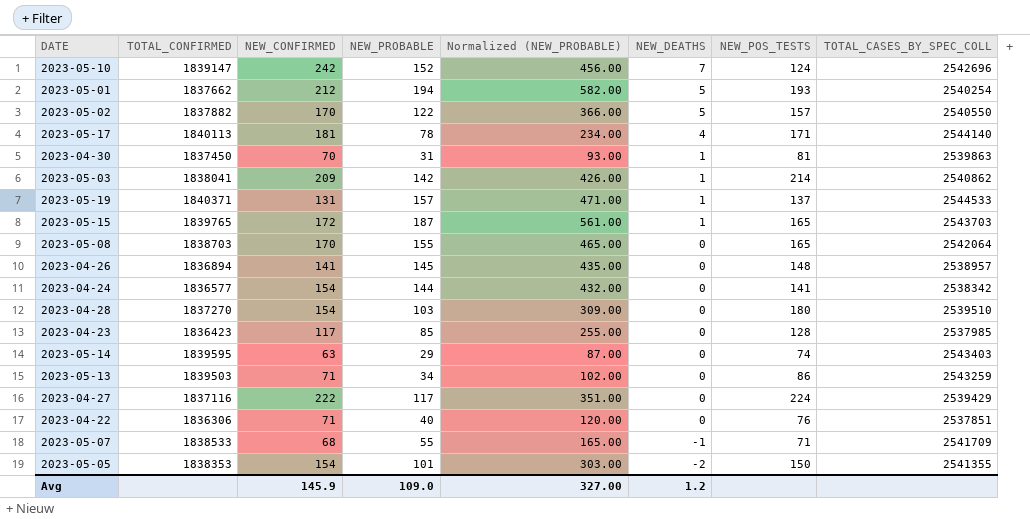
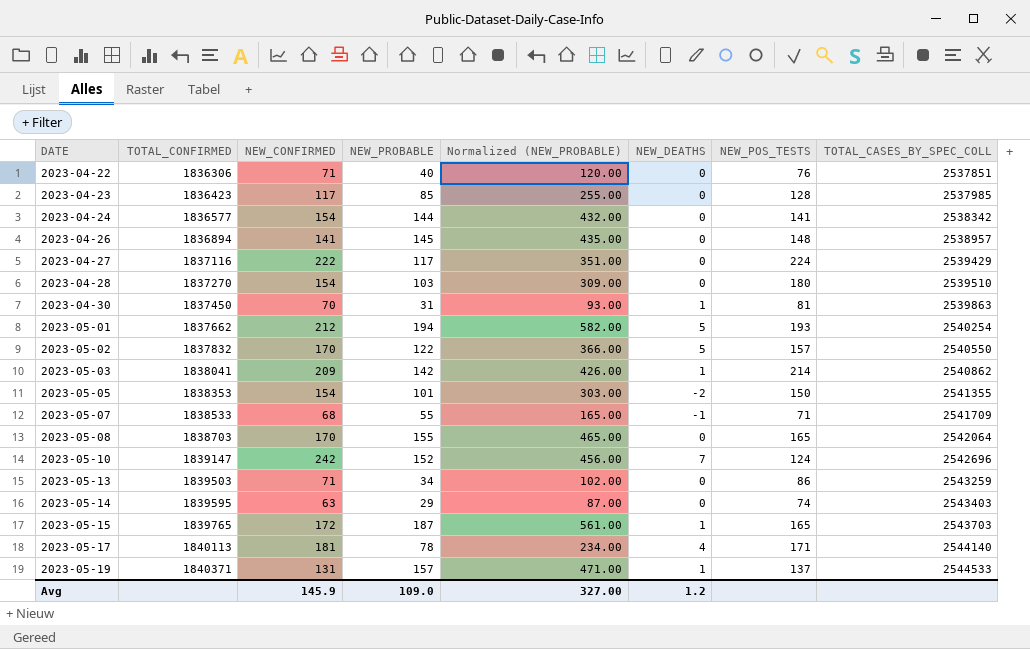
row order: NEW_DEATHS descending -> DATE ascending
2023-05-02 | TOTAL_CONFIRMED: 1837882 -> 1837832

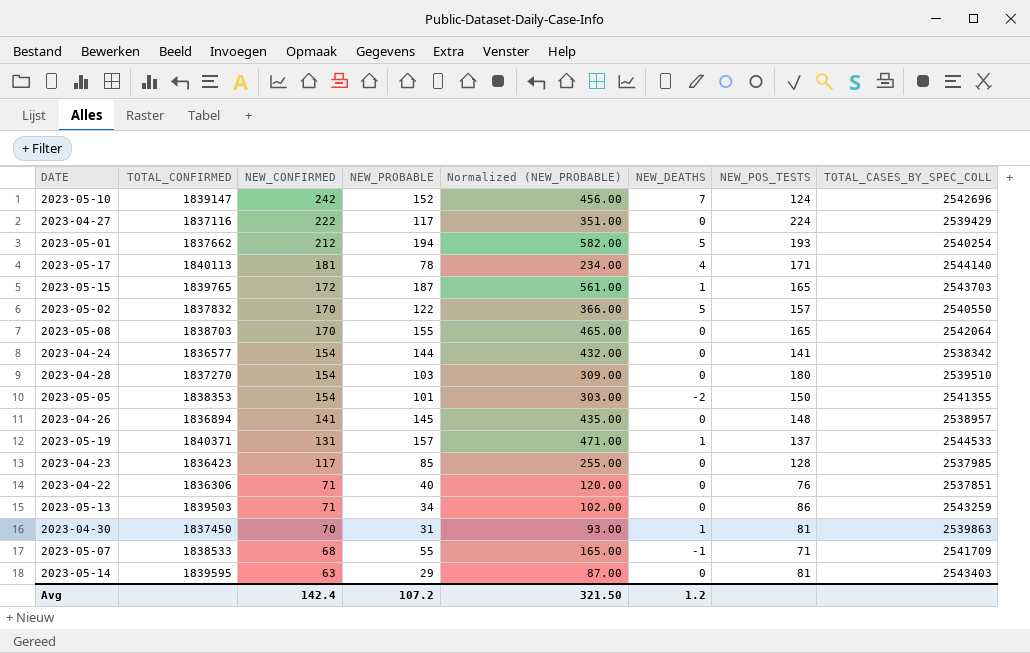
row order: DATE ascending -> NEW_CONFIRMED descending
row 2023-05-03: 1838041 | 209 | 142 | 426.00 | 1 | 214 | 2540862 -> none
2023-05-14 | NEW_POS_TESTS: 74 -> 81
Avg | NEW_CONFIRMED: 145.9 -> 142.4
Avg | NEW_PROBABLE: 109.0 -> 107.2
Avg | Normalized (NEW_PROBABLE): 327.00 -> 321.50

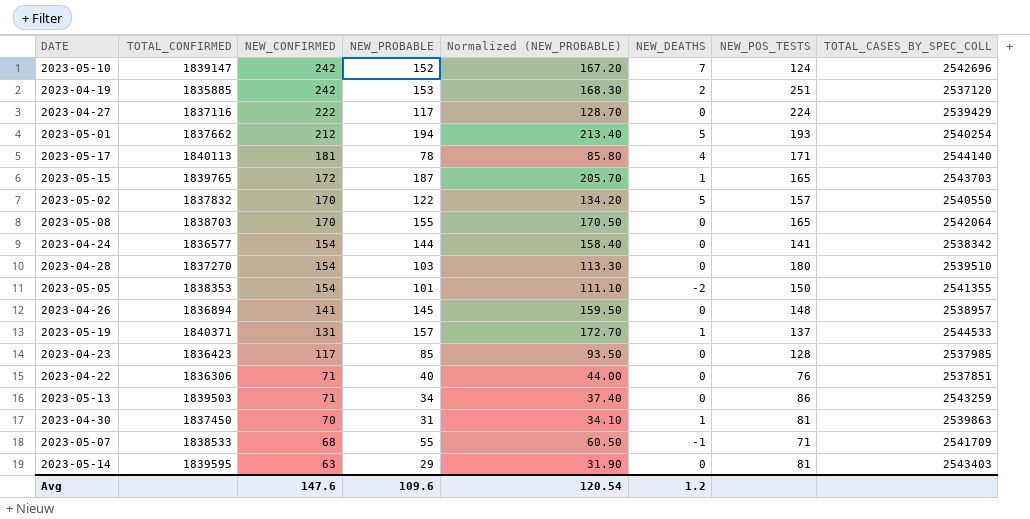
column Normalized (NEW_PROBABLE) | formula: [NEW_PROBABLE] * 3 -> [NEW_PROBABLE] * 1.1
row 2023-04-19: none -> 1835885 | 242 | 153 | 168.30 | 2 | 251 | 2537120
Avg | NEW_CONFIRMED: 142.4 -> 147.6
Avg | NEW_PROBABLE: 107.2 -> 109.6
Avg | Normalized (NEW_PROBABLE): 321.50 -> 120.54

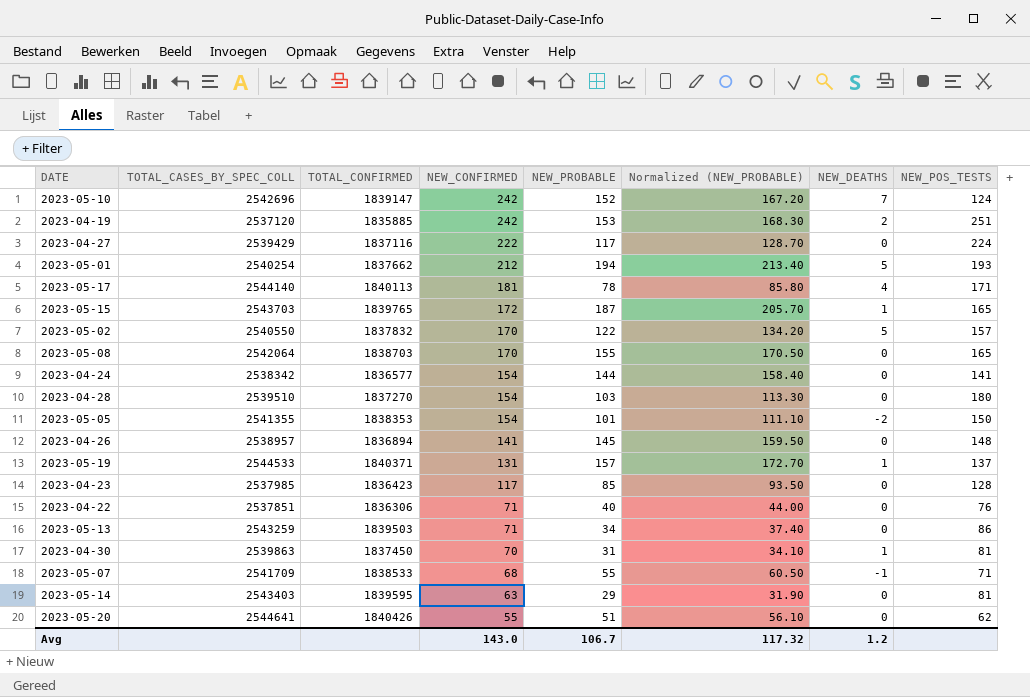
column TOTAL_CASES_BY_SPEC_COLL | position: 8 -> 2
row 2023-05-20: none -> 2544641 | 1840426 | 55 | 51 | 56.10 | 0 | 62
Avg | NEW_CONFIRMED: 147.6 -> 143.0
Avg | NEW_PROBABLE: 109.6 -> 106.7
Avg | Normalized (NEW_PROBABLE): 120.54 -> 117.32

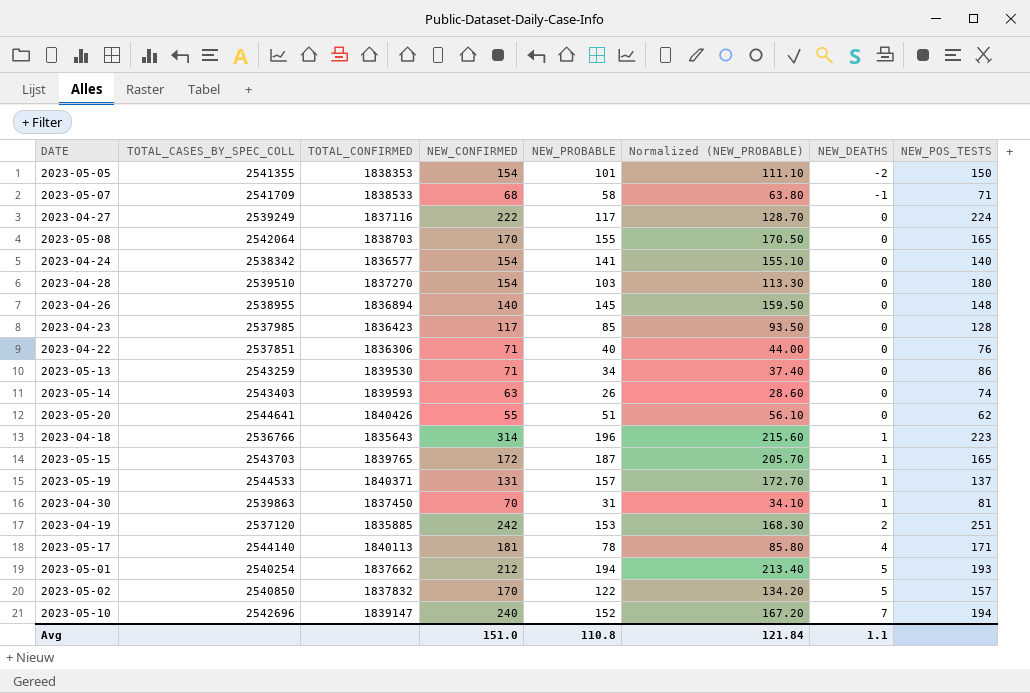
row order: NEW_CONFIRMED descending -> NEW_DEATHS ascending
2023-05-07 | NEW_PROBABLE: 55 -> 58
2023-05-07 | Normalized (NEW_PROBABLE): 60.50 -> 63.80
2023-04-27 | TOTAL_CASES_BY_SPEC_COLL: 2539429 -> 2539249
2023-04-24 | NEW_PROBABLE: 144 -> 141
2023-04-24 | Normalized (NEW_PROBABLE): 158.40 -> 155.10
2023-04-24 | NEW_POS_TESTS: 141 -> 140
2023-04-26 | TOTAL_CASES_BY_SPEC_COLL: 2538957 -> 2538955
2023-04-26 | NEW_CONFIRMED: 141 -> 140
2023-05-13 | TOTAL_CONFIRMED: 1839503 -> 1839530
2023-05-14 | TOTAL_CONFIRMED: 1839595 -> 1839593
2023-05-14 | NEW_PROBABLE: 29 -> 26
2023-05-14 | Normalized (NEW_PROBABLE): 31.90 -> 28.60
2023-05-14 | NEW_POS_TESTS: 81 -> 74
row 2023-04-18: none -> 2536766 | 1835643 | 314 | 196 | 215.60 | 1 | 223
2023-05-02 | TOTAL_CASES_BY_SPEC_COLL: 2540550 -> 2540850
2023-05-10 | NEW_CONFIRMED: 242 -> 240
2023-05-10 | NEW_POS_TESTS: 124 -> 194
Avg | NEW_CONFIRMED: 143.0 -> 151.0
Avg | NEW_PROBABLE: 106.7 -> 110.8
Avg | Normalized (NEW_PROBABLE): 117.32 -> 121.84
Avg | NEW_DEATHS: 1.2 -> 1.1

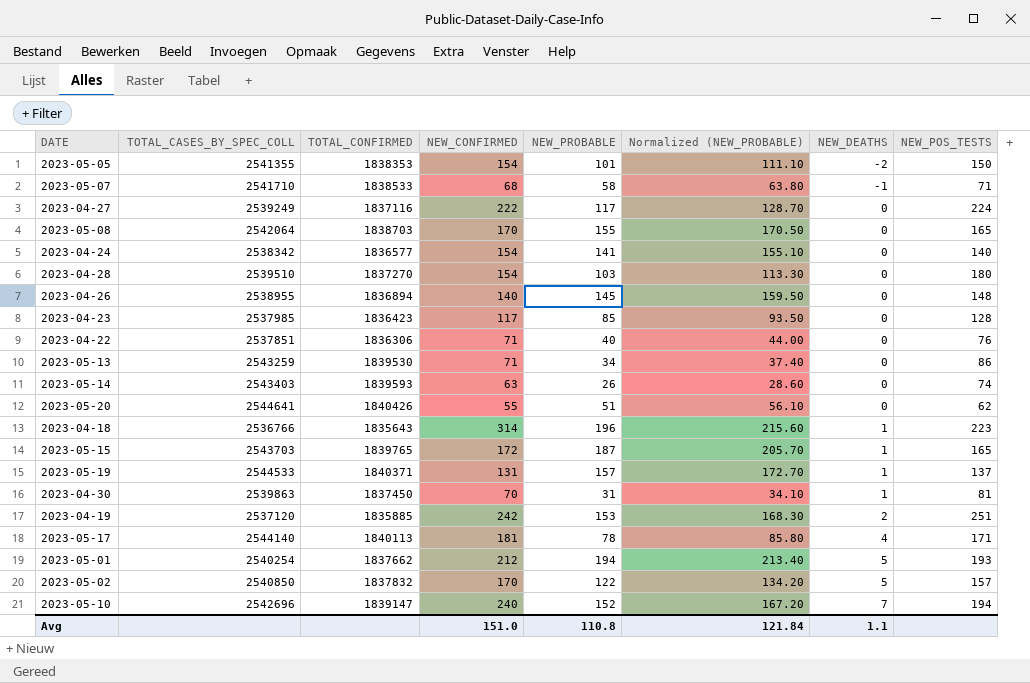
2023-05-07 | TOTAL_CASES_BY_SPEC_COLL: 2541709 -> 2541710

